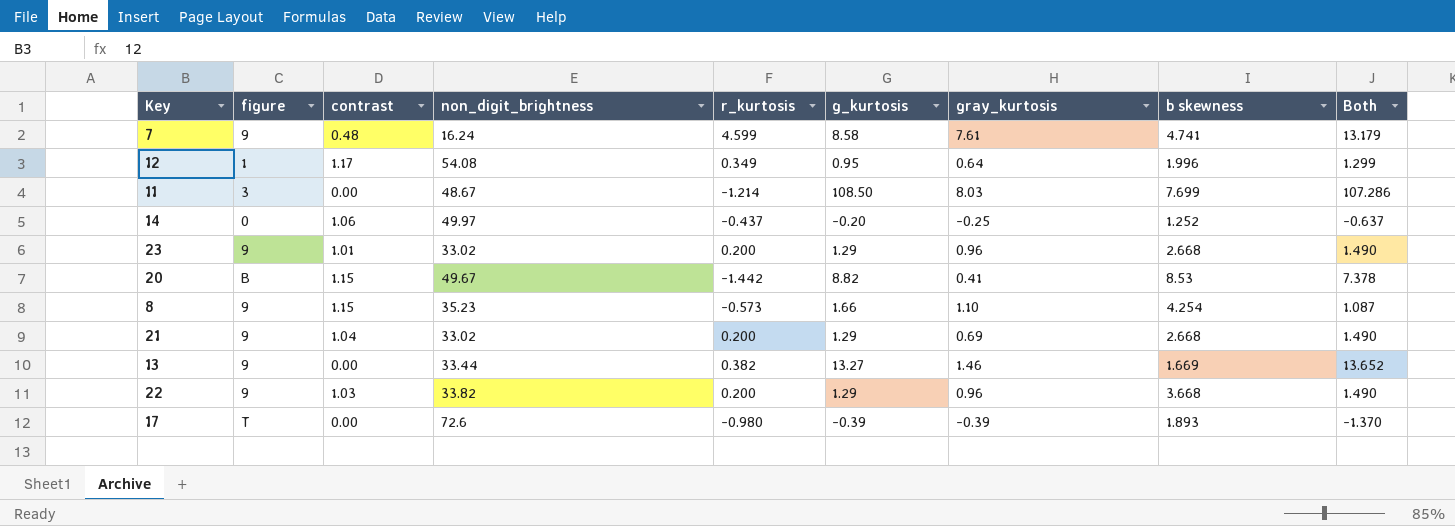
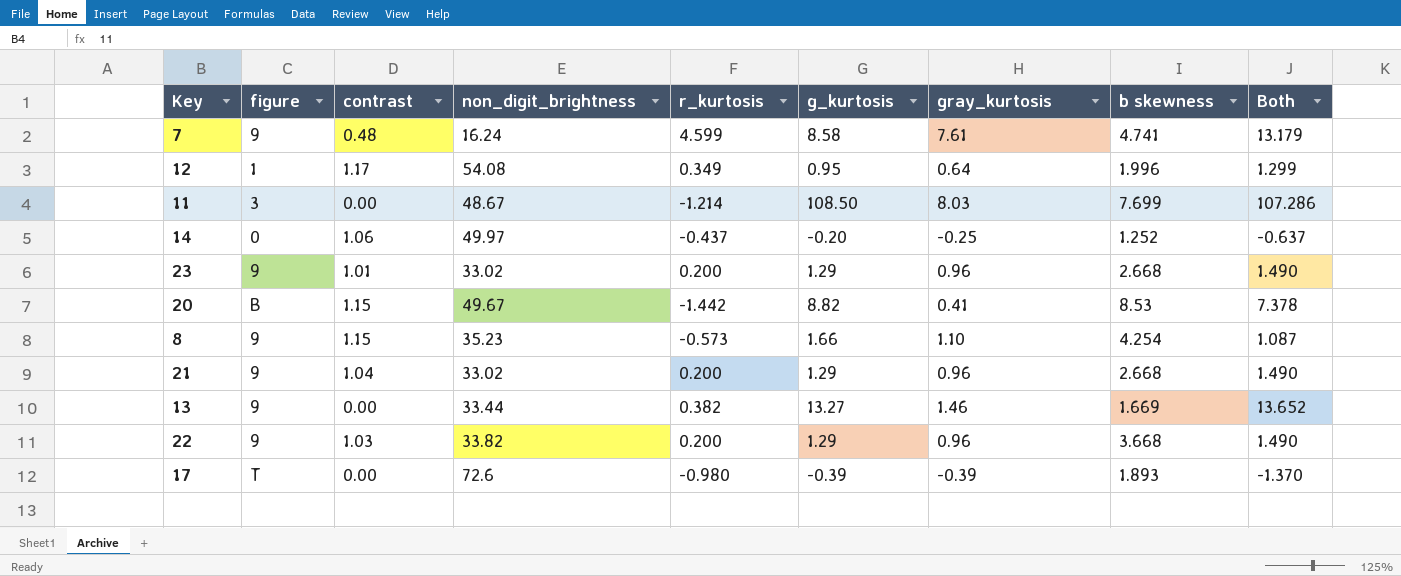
21 | gray_kurtosis: 0.69 -> 0.96

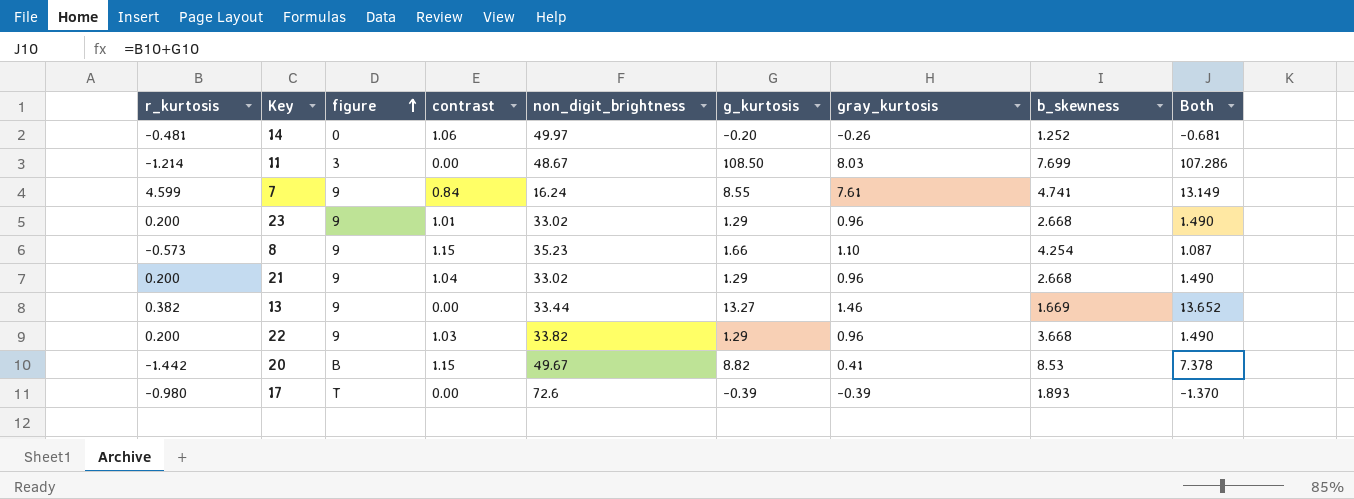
row order: none -> figure ascending
column r_kurtosis | position: 5 -> 1
column name: b skewness -> b_skewness
row 12: 1 | 1.17 | 54.08 | 0.349 | 0.95 | 0.64 | 1.996 | 1.299 -> none
14 | r_kurtosis: -0.437 -> -0.481
14 | gray_kurtosis: -0.25 -> -0.26
14 | Both: -0.637 -> -0.681
7 | contrast: 0.48 -> 0.84
7 | g_kurtosis: 8.58 -> 8.55
7 | Both: 13.179 -> 13.149

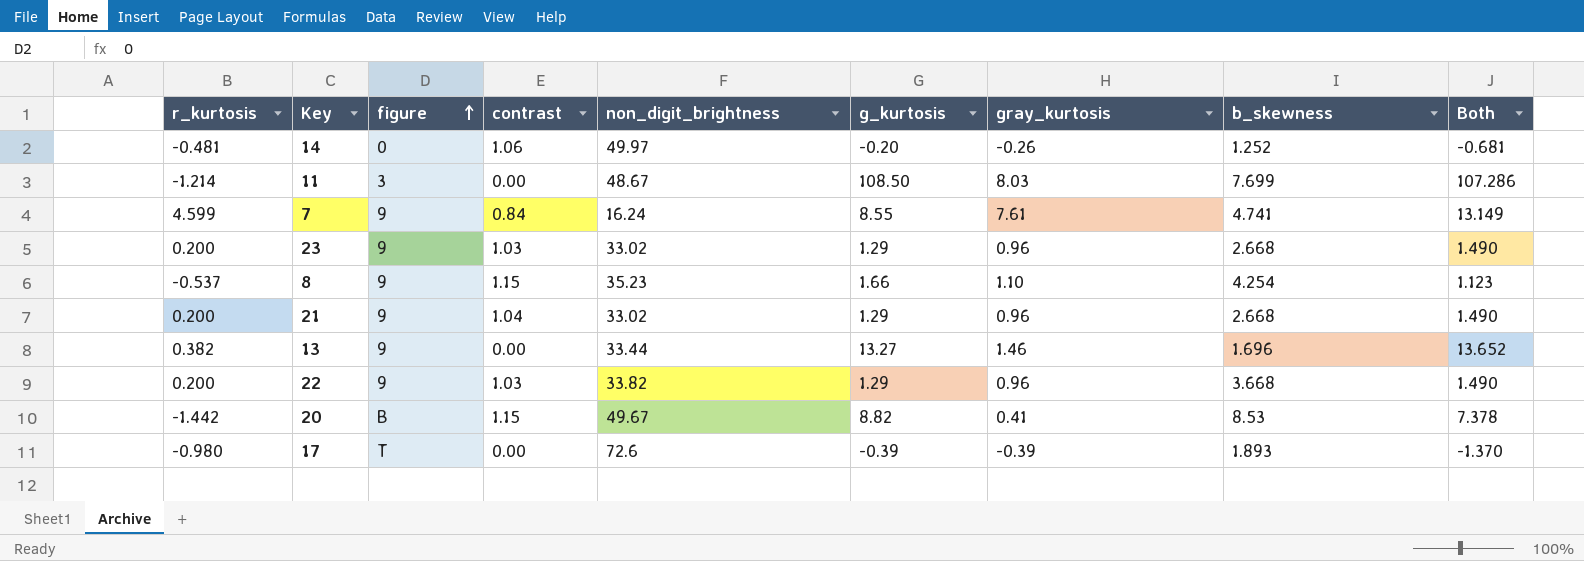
23 | contrast: 1.01 -> 1.03
8 | r_kurtosis: -0.573 -> -0.537
8 | Both: 1.087 -> 1.123
13 | b_skewness: 1.669 -> 1.696

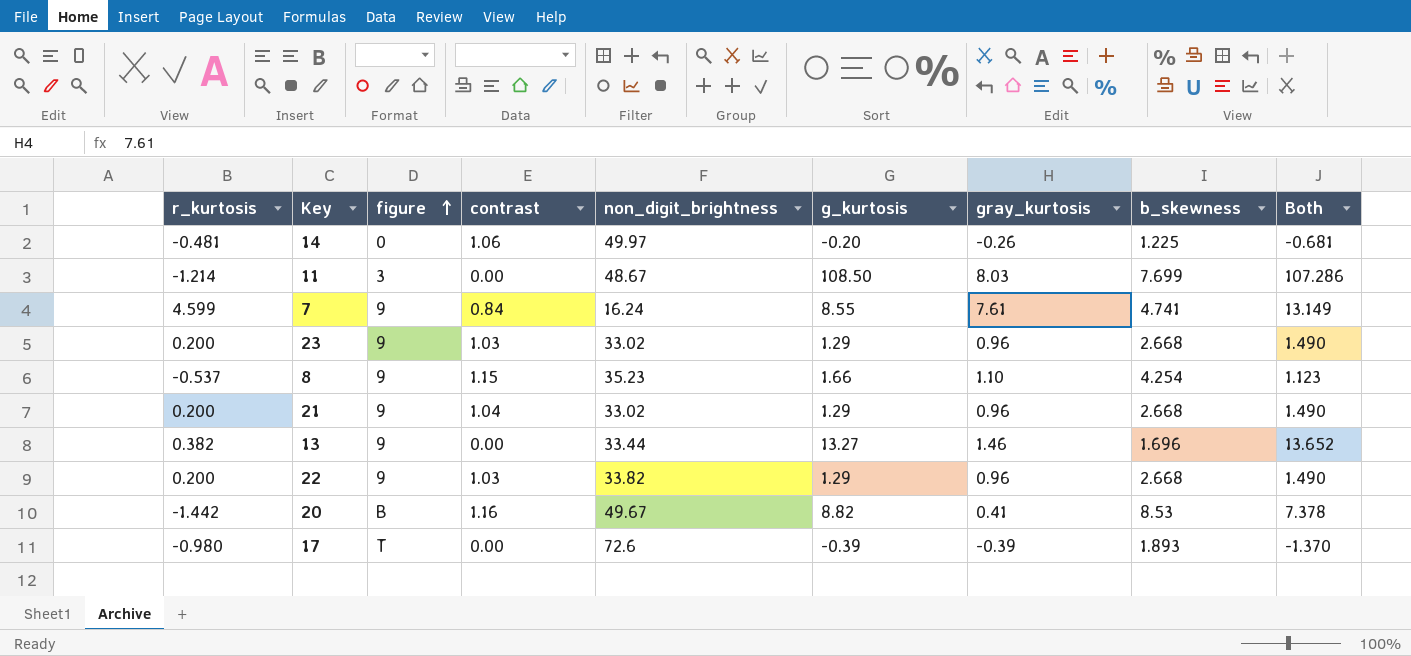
14 | b_skewness: 1.252 -> 1.225
22 | b_skewness: 3.668 -> 2.668
20 | contrast: 1.15 -> 1.16

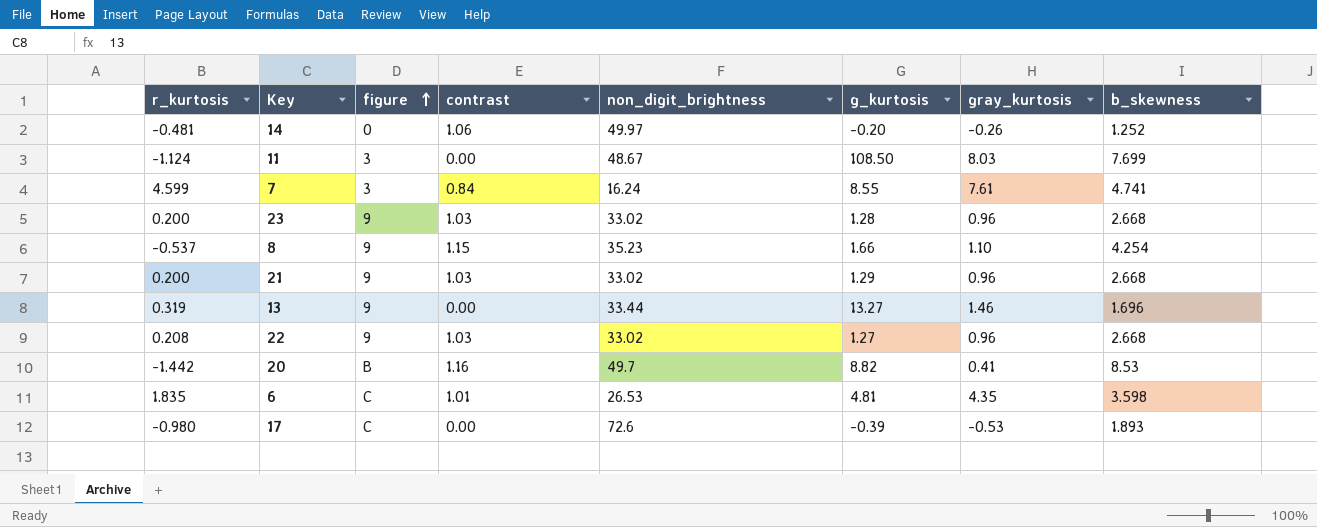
column Both | formula: [r_kurtosis] + [g_kurtosis] -> none
14 | b_skewness: 1.225 -> 1.252
11 | r_kurtosis: -1.214 -> -1.124
7 | figure: 9 -> 3
23 | g_kurtosis: 1.29 -> 1.28
21 | contrast: 1.04 -> 1.03
13 | r_kurtosis: 0.382 -> 0.319
22 | r_kurtosis: 0.200 -> 0.208
22 | non_digit_brightness: 33.82 -> 33.02
22 | g_kurtosis: 1.29 -> 1.27
20 | non_digit_brightness: 49.67 -> 49.7
row 6: none -> 1.835 | C | 1.01 | 26.53 | 4.81 | 4.35 | 3.598
17 | figure: T -> C
17 | gray_kurtosis: -0.39 -> -0.53

